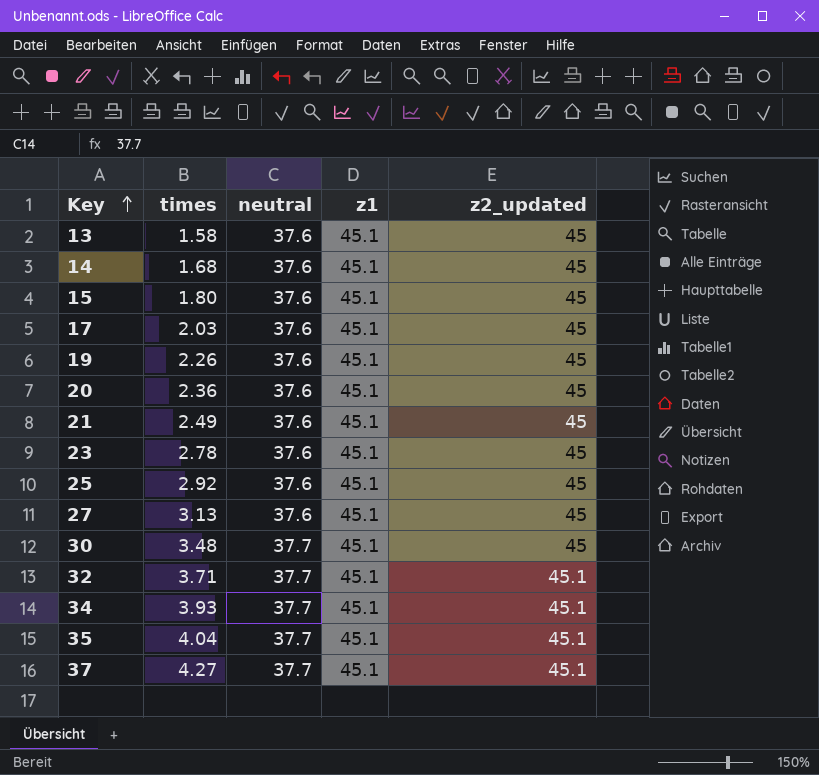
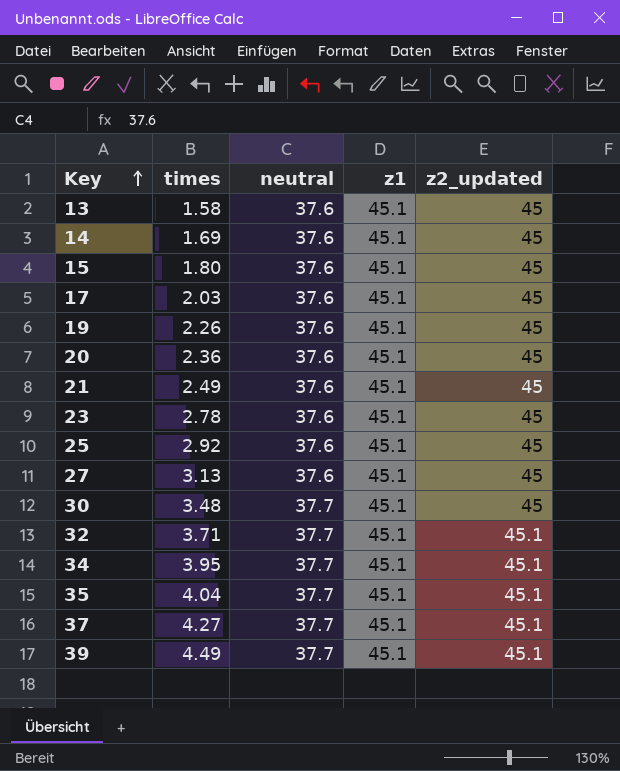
14 | times: 1.68 -> 1.69
34 | times: 3.93 -> 3.95
row 39: none -> 4.49 | 37.7 | 45.1 | 45.1

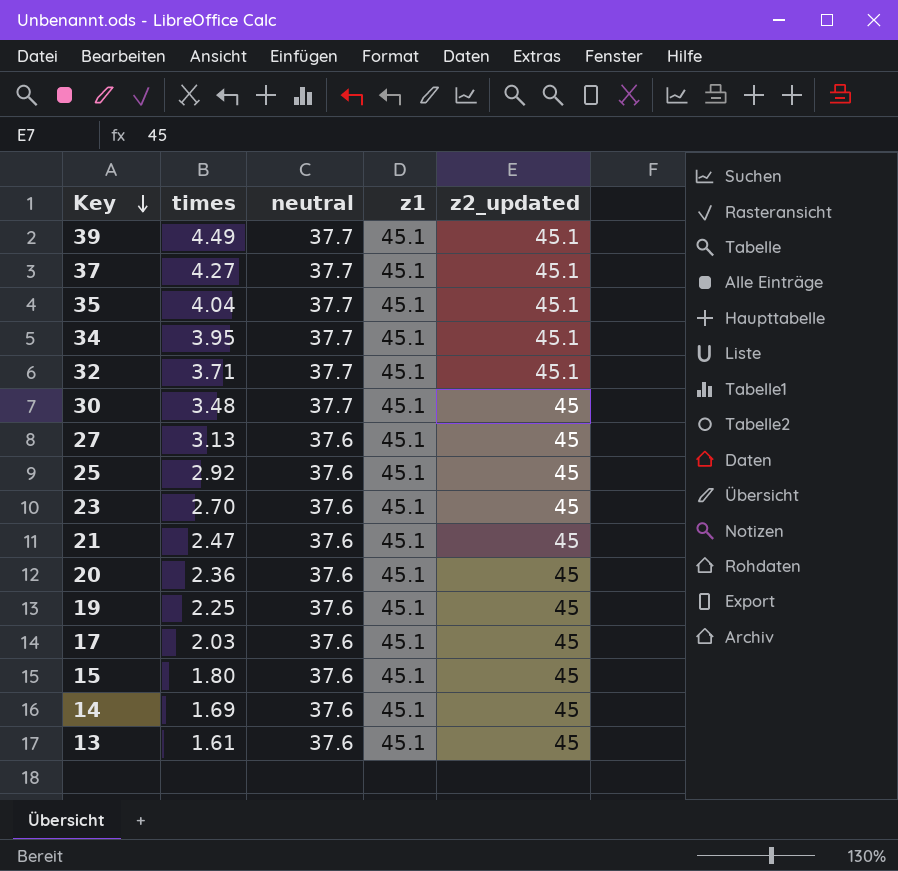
row order: Key ascending -> Key descending
23 | times: 2.78 -> 2.70
21 | times: 2.49 -> 2.47
19 | times: 2.26 -> 2.25
13 | times: 1.58 -> 1.61

